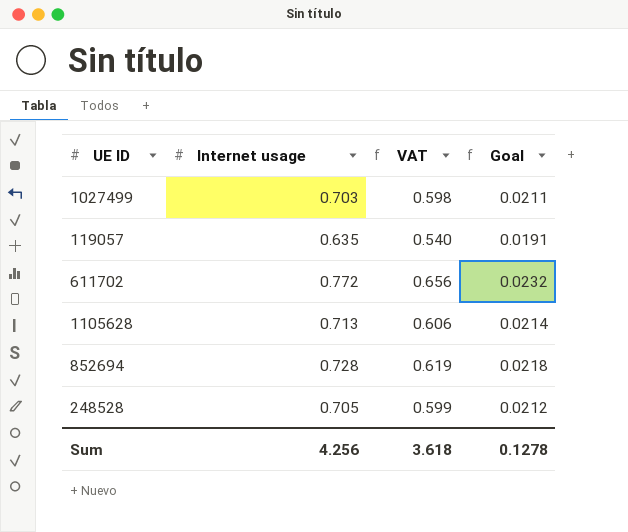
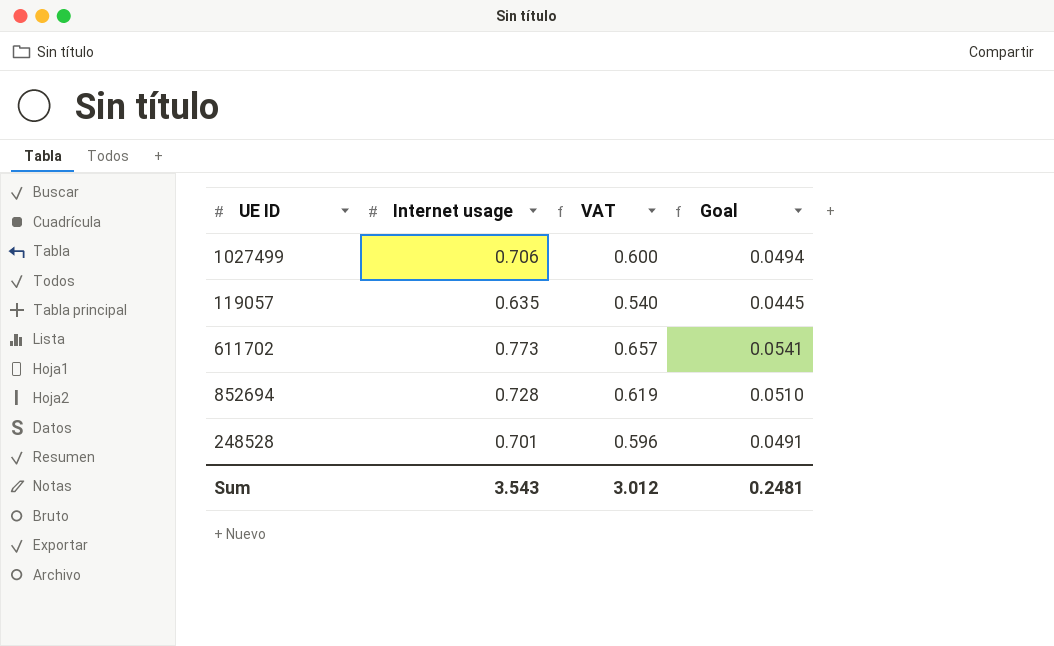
column Goal | formula: [Internet usage] * 0.03 -> [Internet usage] * 0.07
row 1105628: 0.713 | 0.606 | 0.0214 -> none
1027499 | Internet usage: 0.703 -> 0.706
1027499 | VAT: 0.598 -> 0.600
611702 | Internet usage: 0.772 -> 0.773
611702 | VAT: 0.656 -> 0.657
248528 | Internet usage: 0.705 -> 0.701
248528 | VAT: 0.599 -> 0.596
Sum | Internet usage: 4.256 -> 3.543
Sum | VAT: 3.618 -> 3.012
Sum | Goal: 0.1278 -> 0.2481

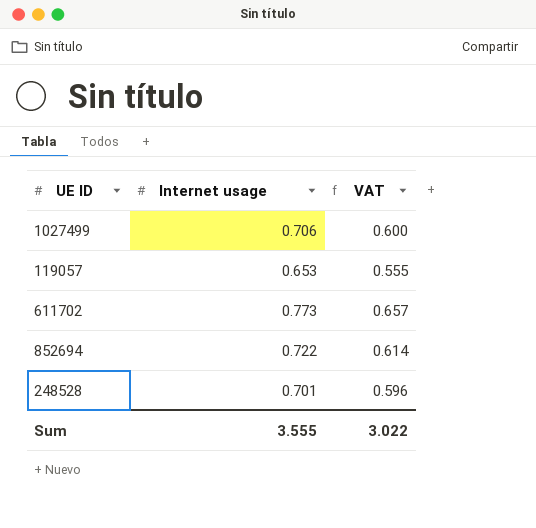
column Goal | formula: [Internet usage] * 0.07 -> none
119057 | Internet usage: 0.635 -> 0.653
119057 | VAT: 0.540 -> 0.555
852694 | Internet usage: 0.728 -> 0.722
852694 | VAT: 0.619 -> 0.614
Sum | Internet usage: 3.543 -> 3.555
Sum | VAT: 3.012 -> 3.022

